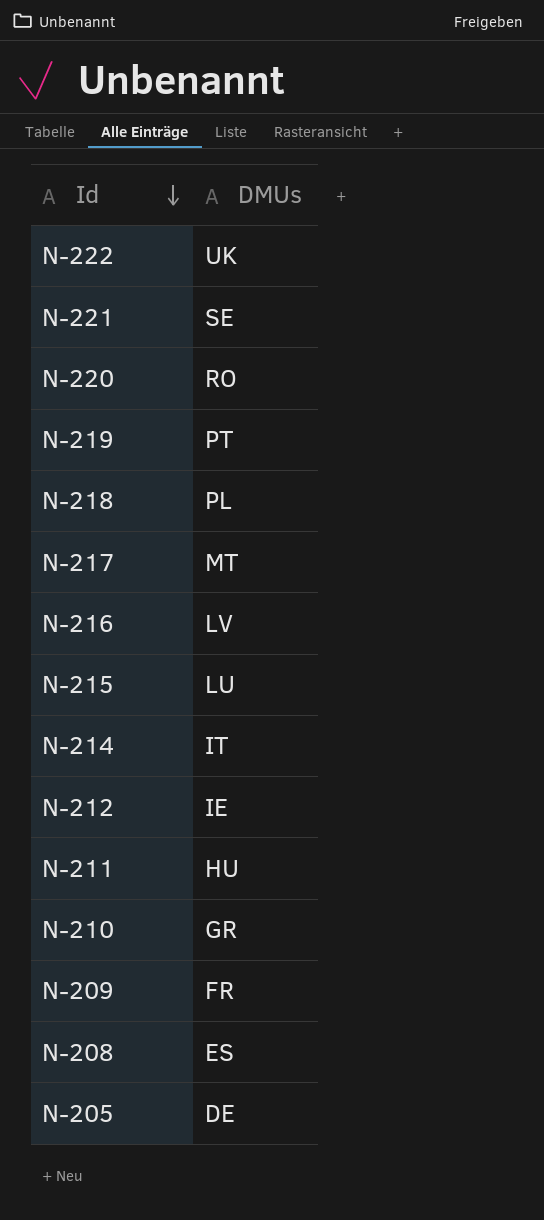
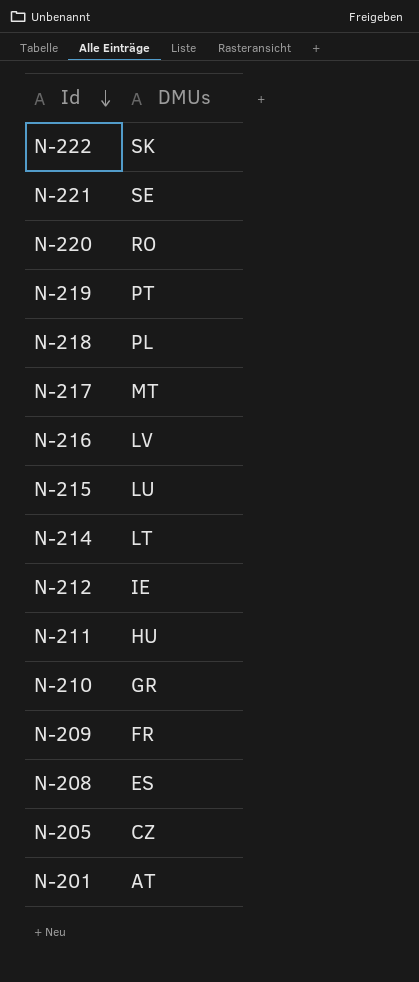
N-222 | DMUs: UK -> SK
N-214 | DMUs: IT -> LT
N-205 | DMUs: DE -> CZ
row N-201: none -> AT

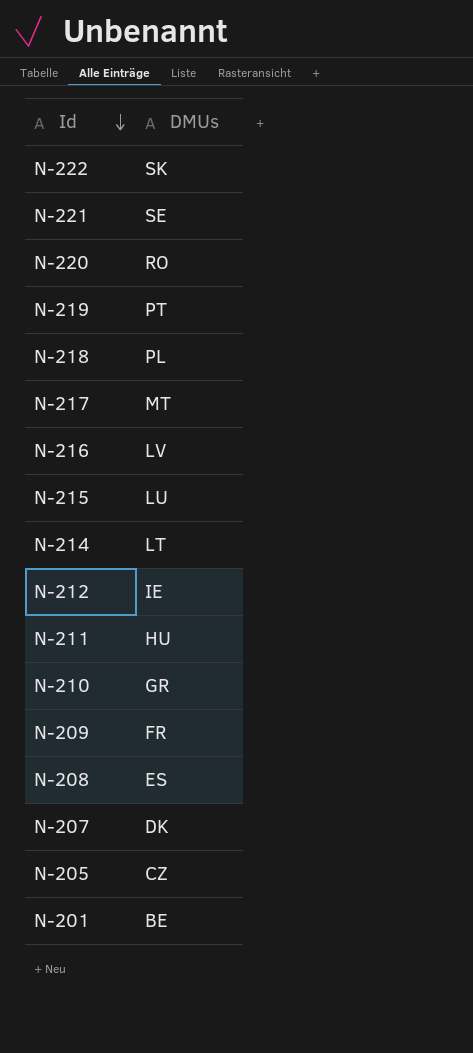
row N-207: none -> DK
N-201 | DMUs: AT -> BE

